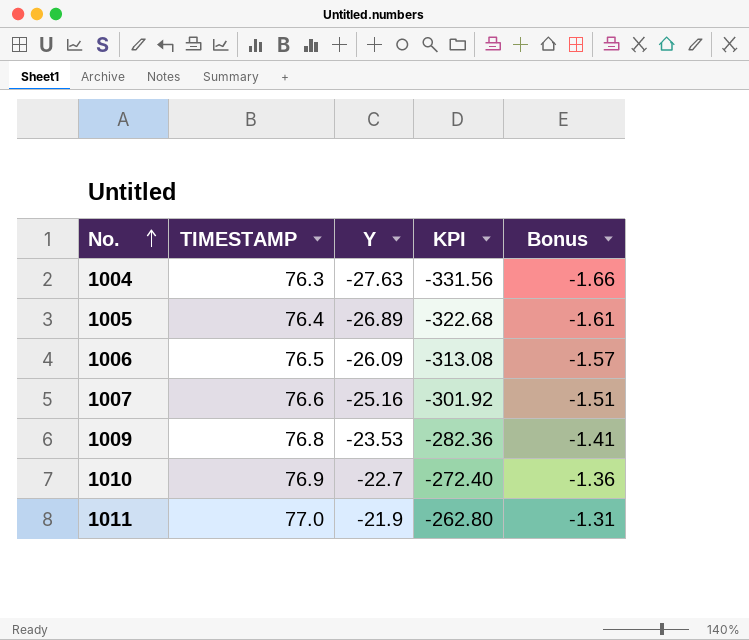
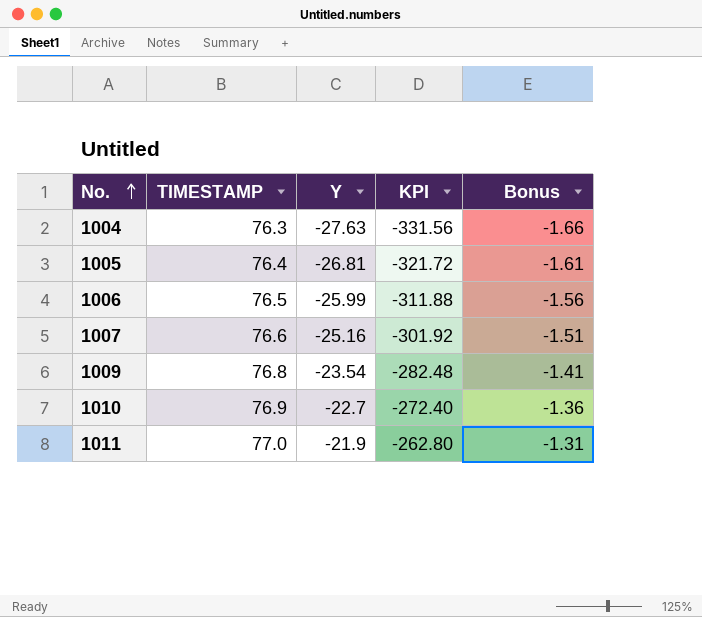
1005 | Y: -26.89 -> -26.81
1005 | KPI: -322.68 -> -321.72
1006 | Y: -26.09 -> -25.99
1006 | KPI: -313.08 -> -311.88
1006 | Bonus: -1.57 -> -1.56
1009 | Y: -23.53 -> -23.54
1009 | KPI: -282.36 -> -282.48

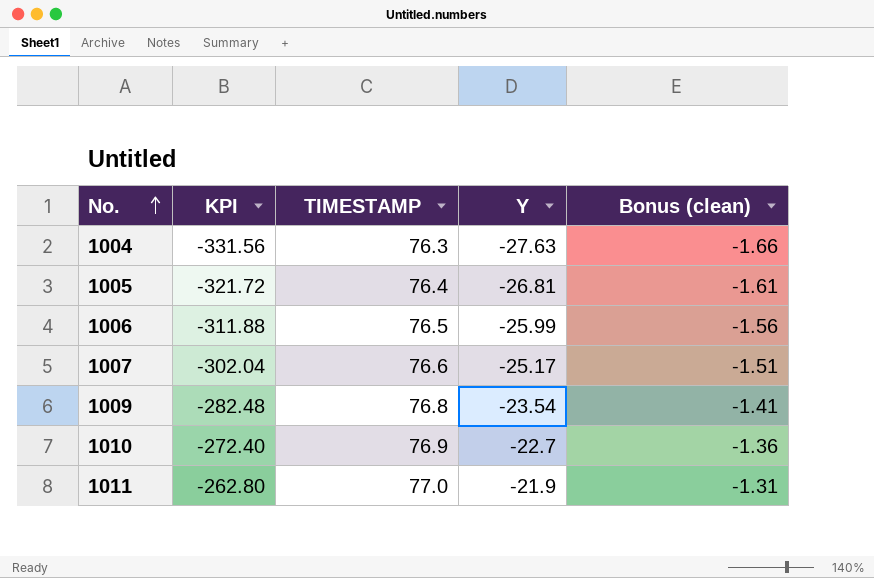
column KPI | position: 4 -> 2
column name: Bonus -> Bonus (clean)
1007 | KPI: -301.92 -> -302.04
1007 | Y: -25.16 -> -25.17

